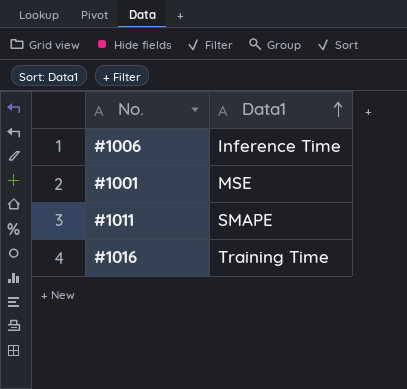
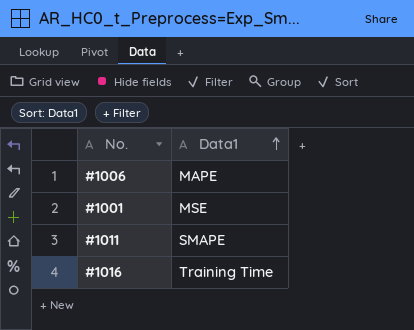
#1006 | Data1: Inference Time -> MAPE

